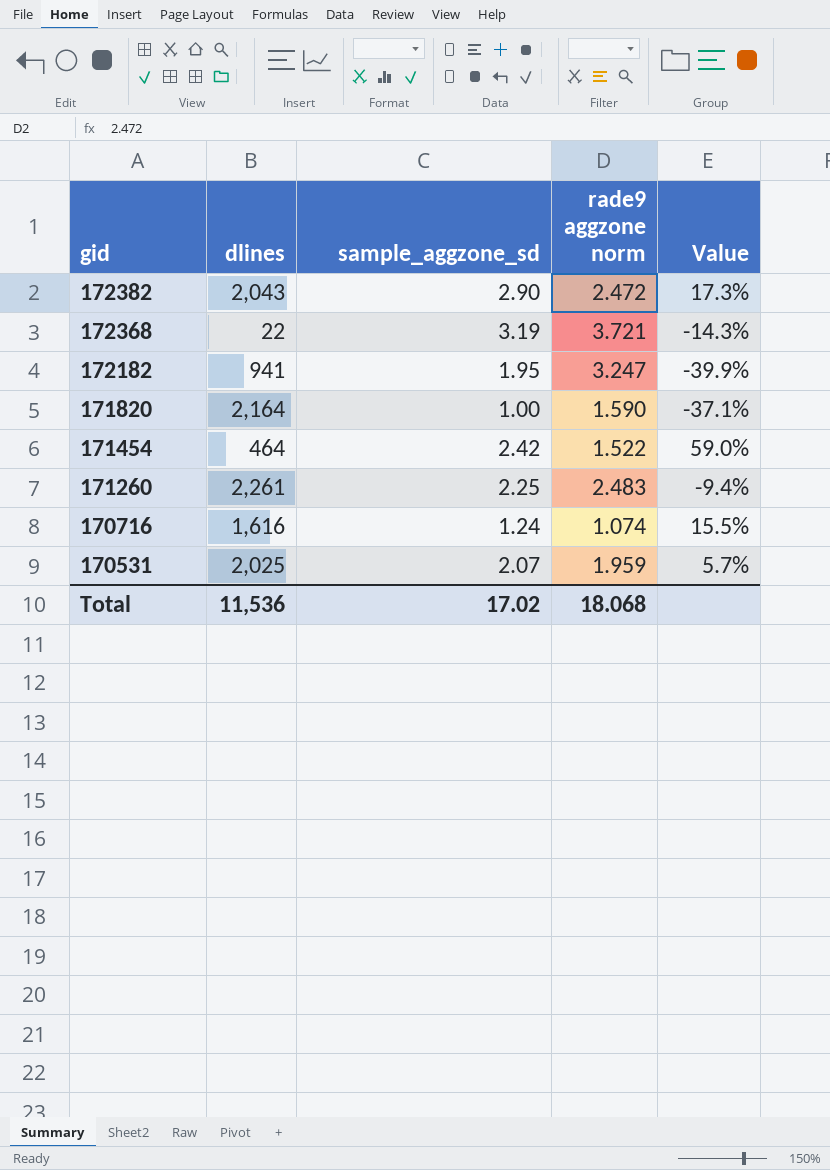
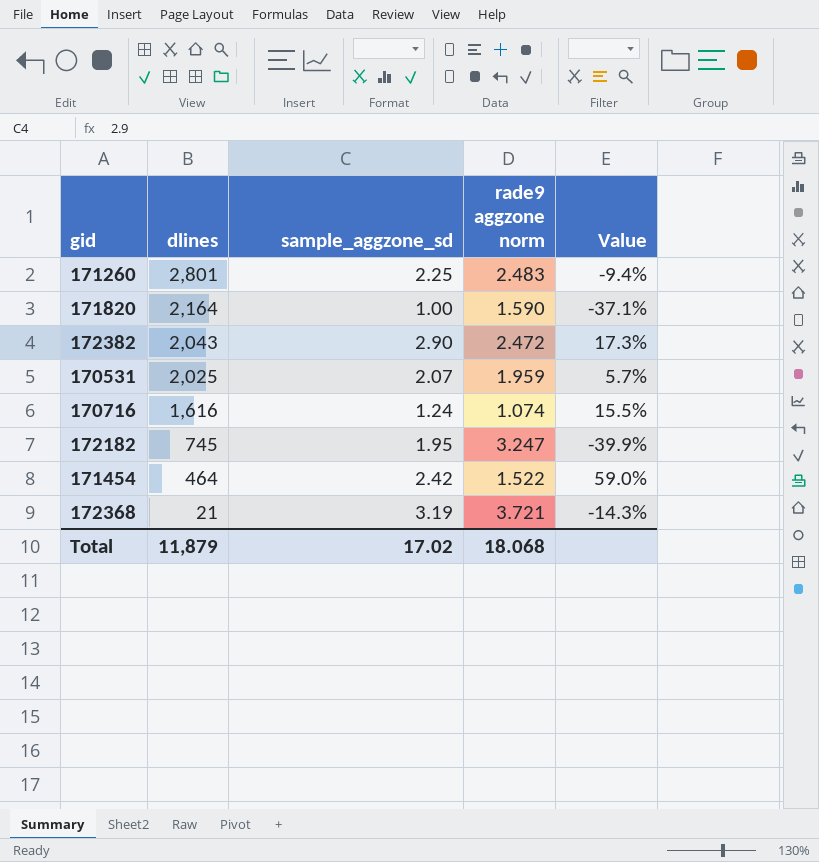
row order: gid descending -> dlines descending
171260 | dlines: 2,261 -> 2,801
172182 | dlines: 941 -> 745
172368 | dlines: 22 -> 21
Total | dlines: 11,536 -> 11,879

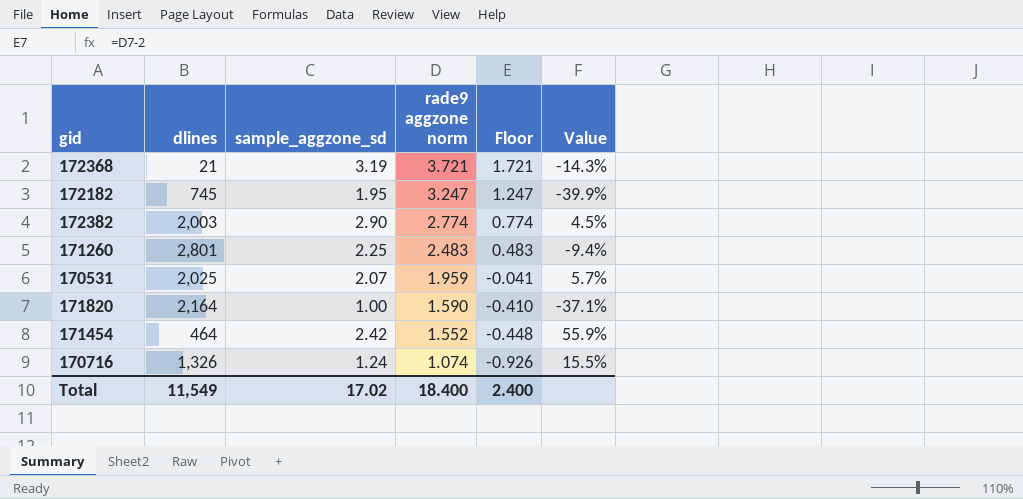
row order: dlines descending -> rade9 aggzone norm descending
column Floor | formula: none -> [rade9 aggzone norm] - 2
172382 | dlines: 2,043 -> 2,003
172382 | rade9 aggzone norm: 2.472 -> 2.774
172382 | Value: 17.3% -> 4.5%
171454 | rade9 aggzone norm: 1.522 -> 1.552
171454 | Value: 59.0% -> 55.9%
170716 | dlines: 1,616 -> 1,326
Total | dlines: 11,879 -> 11,549
Total | rade9 aggzone norm: 18.068 -> 18.400

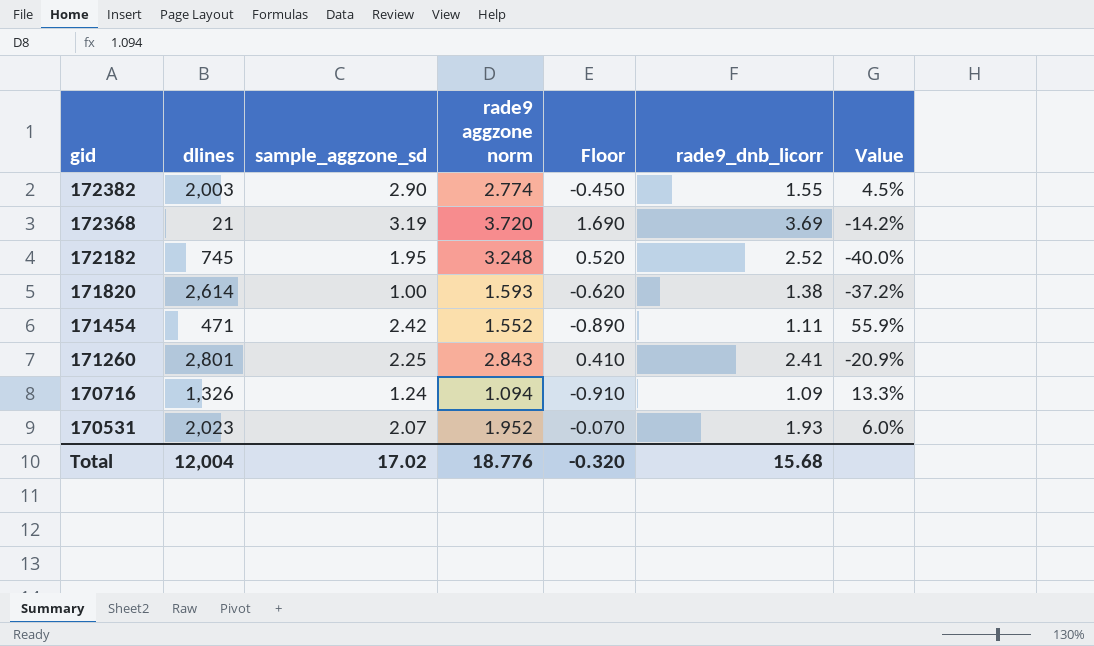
row order: rade9 aggzone norm descending -> gid descending
column Floor | formula: [rade9 aggzone norm] - 2 -> [rade9_dnb_licorr] - 2
column rade9_dnb_licorr | position: none -> 6
172368 | rade9 aggzone norm: 3.721 -> 3.720
172368 | Value: -14.3% -> -14.2%
172182 | rade9 aggzone norm: 3.247 -> 3.248
172182 | Value: -39.9% -> -40.0%
171820 | dlines: 2,164 -> 2,614
171820 | rade9 aggzone norm: 1.590 -> 1.593
171820 | Value: -37.1% -> -37.2%
171454 | dlines: 464 -> 471
171260 | rade9 aggzone norm: 2.483 -> 2.843
171260 | Value: -9.4% -> -20.9%
170716 | rade9 aggzone norm: 1.074 -> 1.094
170716 | Value: 15.5% -> 13.3%
170531 | dlines: 2,025 -> 2,023
170531 | rade9 aggzone norm: 1.959 -> 1.952
170531 | Value: 5.7% -> 6.0%
Total | dlines: 11,549 -> 12,004
Total | rade9 aggzone norm: 18.400 -> 18.776
Total | Floor: 2.400 -> -0.320

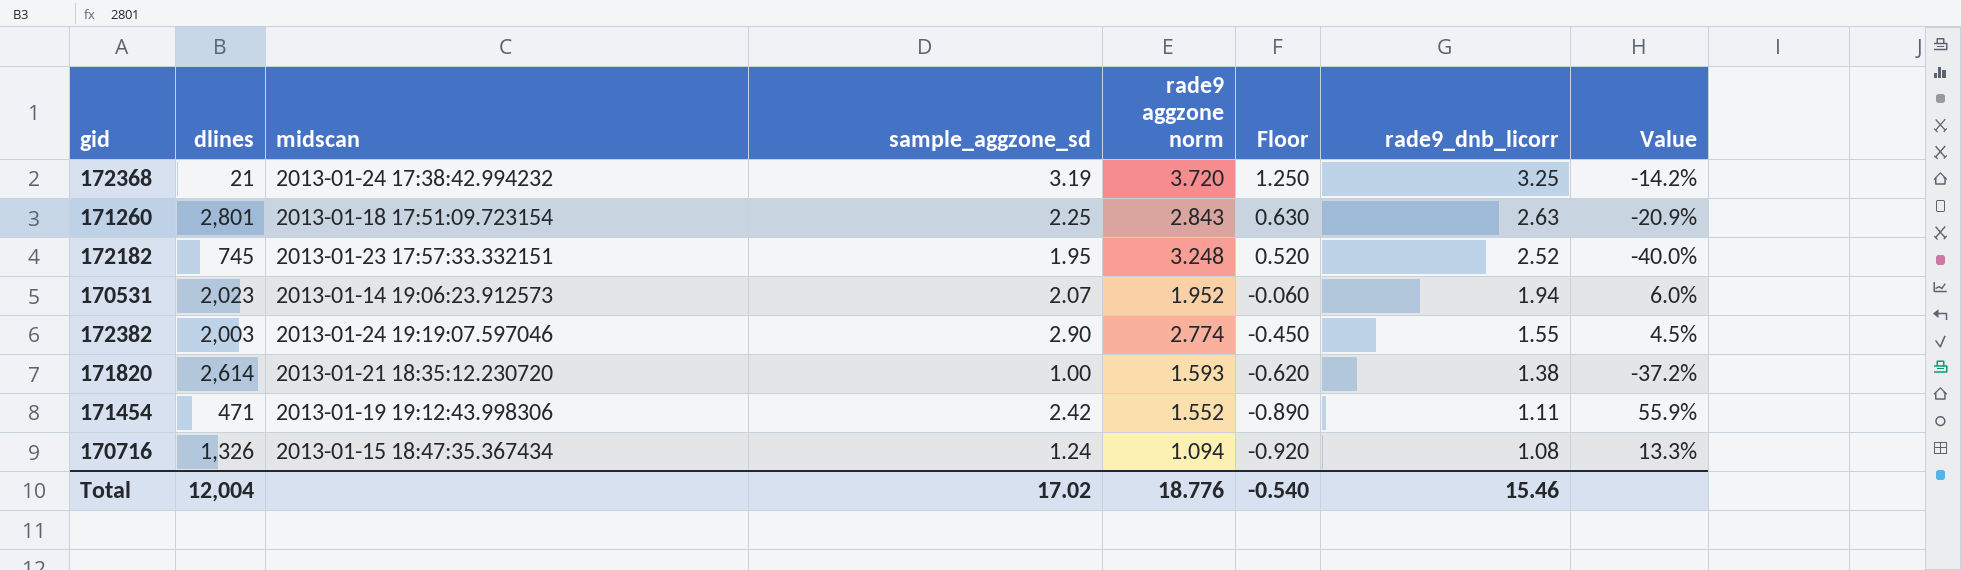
row order: gid descending -> Floor descending
column midscan | position: none -> 3
172368 | Floor: 1.690 -> 1.250
172368 | rade9_dnb_licorr: 3.69 -> 3.25
171260 | Floor: 0.410 -> 0.630
171260 | rade9_dnb_licorr: 2.41 -> 2.63
170531 | Floor: -0.070 -> -0.060
170531 | rade9_dnb_licorr: 1.93 -> 1.94
170716 | Floor: -0.910 -> -0.920
170716 | rade9_dnb_licorr: 1.09 -> 1.08
Total | Floor: -0.320 -> -0.540
Total | rade9_dnb_licorr: 15.68 -> 15.46

